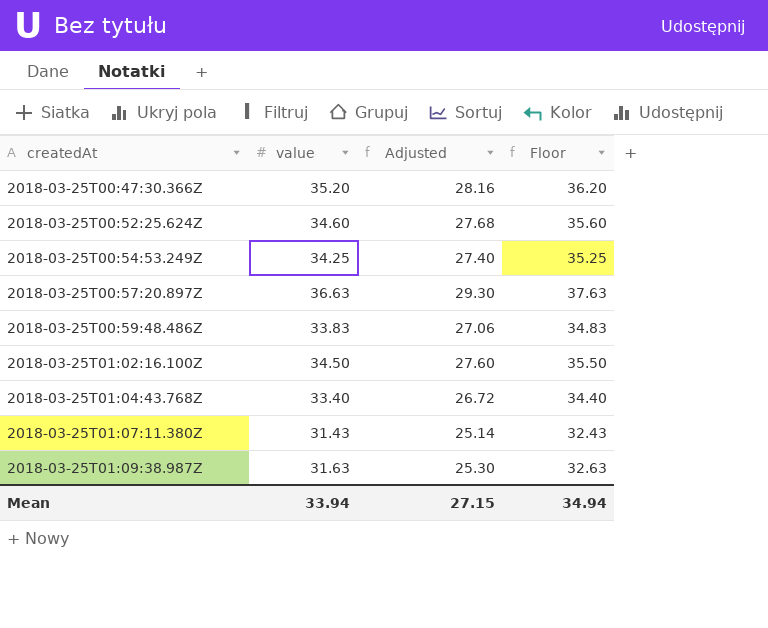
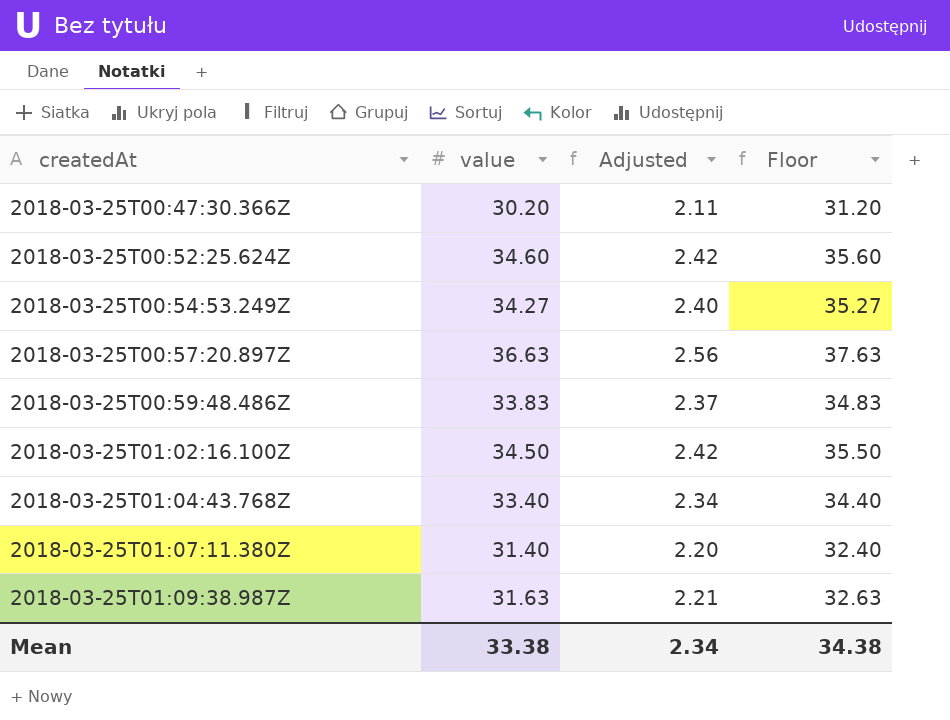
column Adjusted | formula: [value] * 0.8 -> [value] * 0.07
2018-03-25T00:47:30.366Z | value: 35.20 -> 30.20
2018-03-25T00:47:30.366Z | Floor: 36.20 -> 31.20
2018-03-25T00:54:53.249Z | value: 34.25 -> 34.27
2018-03-25T00:54:53.249Z | Floor: 35.25 -> 35.27
2018-03-25T01:07:11.380Z | value: 31.43 -> 31.40
2018-03-25T01:07:11.380Z | Floor: 32.43 -> 32.40
Mean | value: 33.94 -> 33.38
Mean | Adjusted: 27.15 -> 2.34
Mean | Floor: 34.94 -> 34.38

